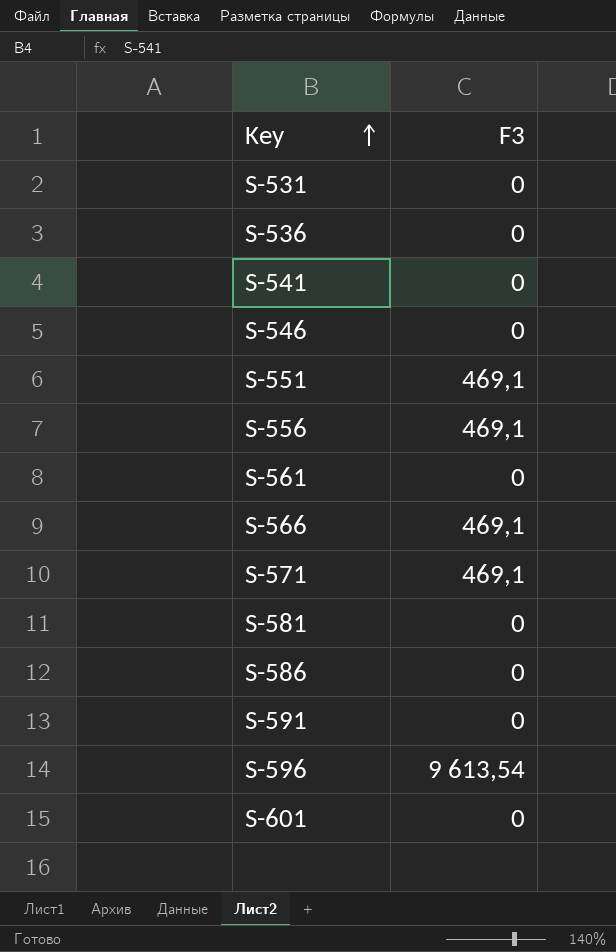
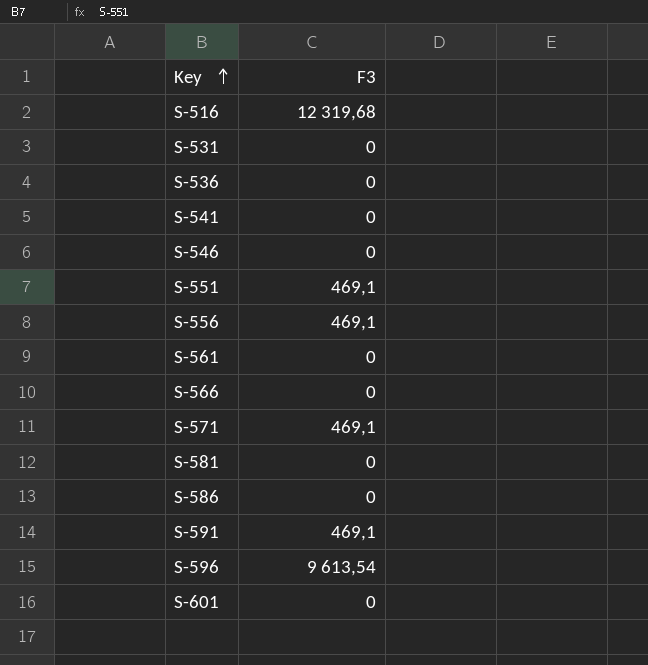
row S-516: none -> 12 319,68
S-566 | F3: 469,1 -> 0
S-591 | F3: 0 -> 469,1

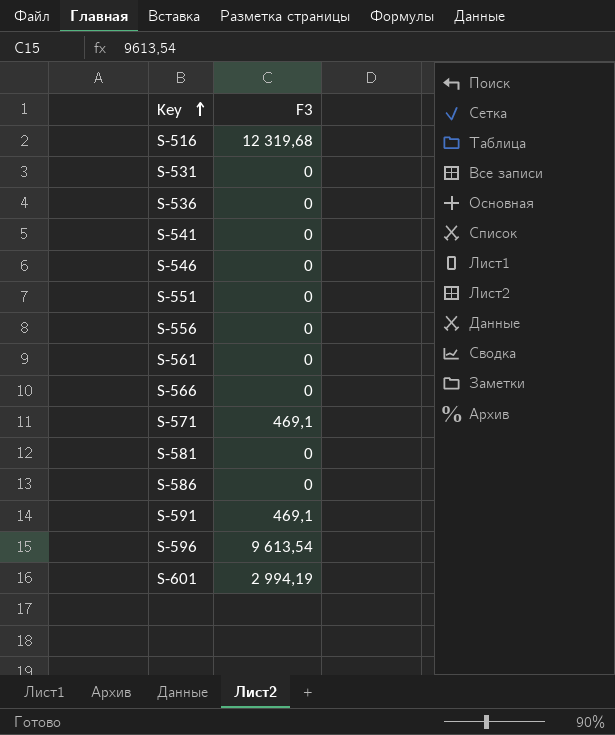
S-551 | F3: 469,1 -> 0
S-556 | F3: 469,1 -> 0
S-601 | F3: 0 -> 2 994,19

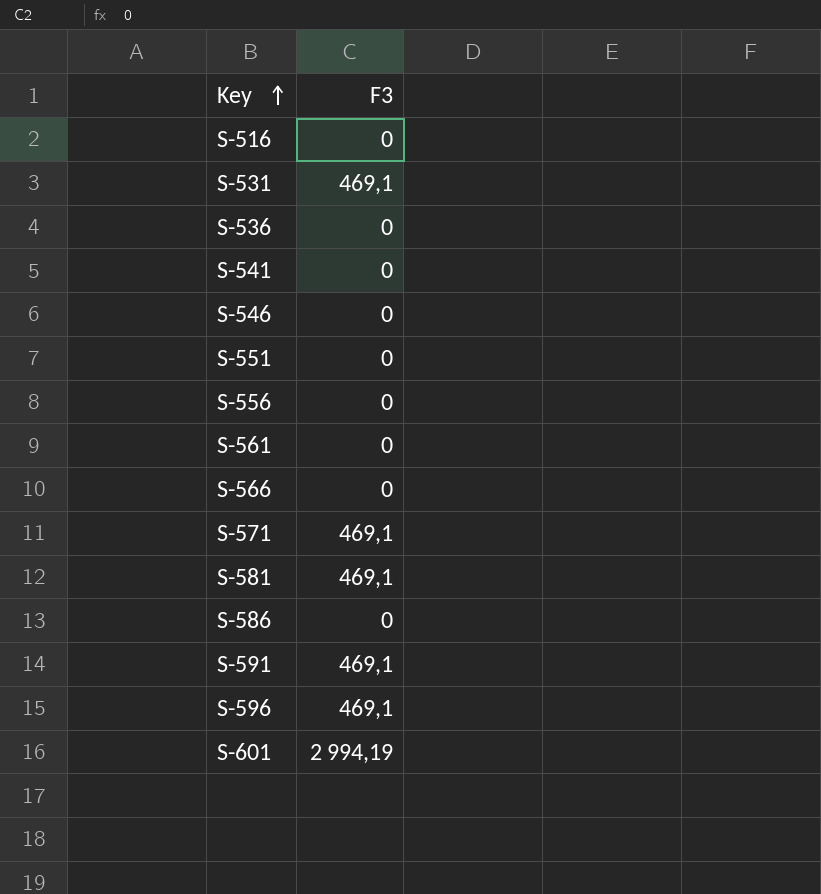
S-516 | F3: 12 319,68 -> 0
S-531 | F3: 0 -> 469,1
S-581 | F3: 0 -> 469,1
S-596 | F3: 9 613,54 -> 469,1

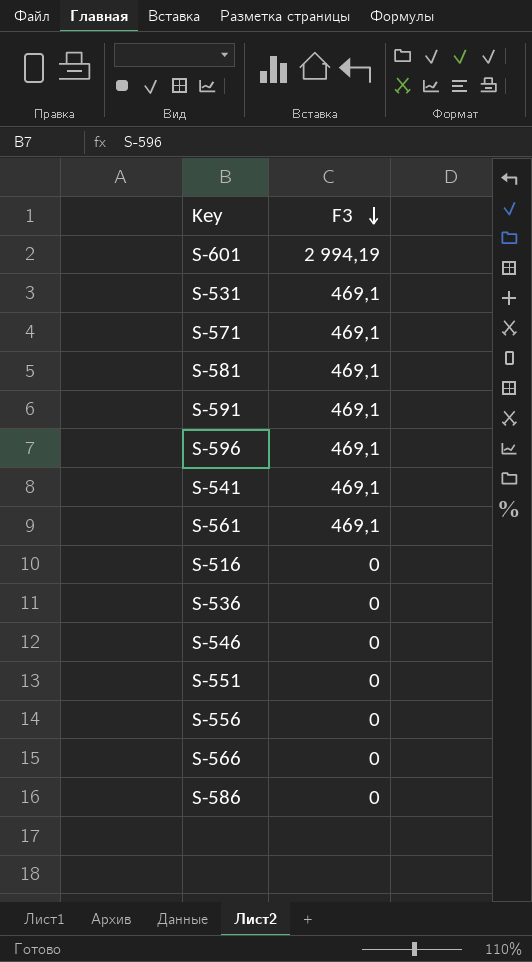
row order: Key ascending -> F3 descending
S-541 | F3: 0 -> 469,1
S-561 | F3: 0 -> 469,1

